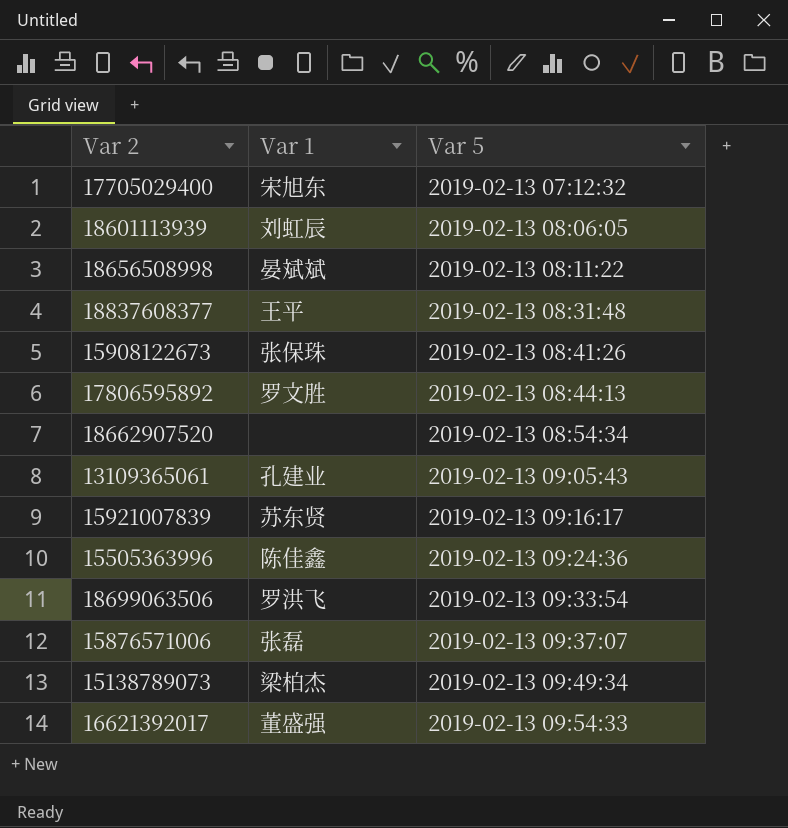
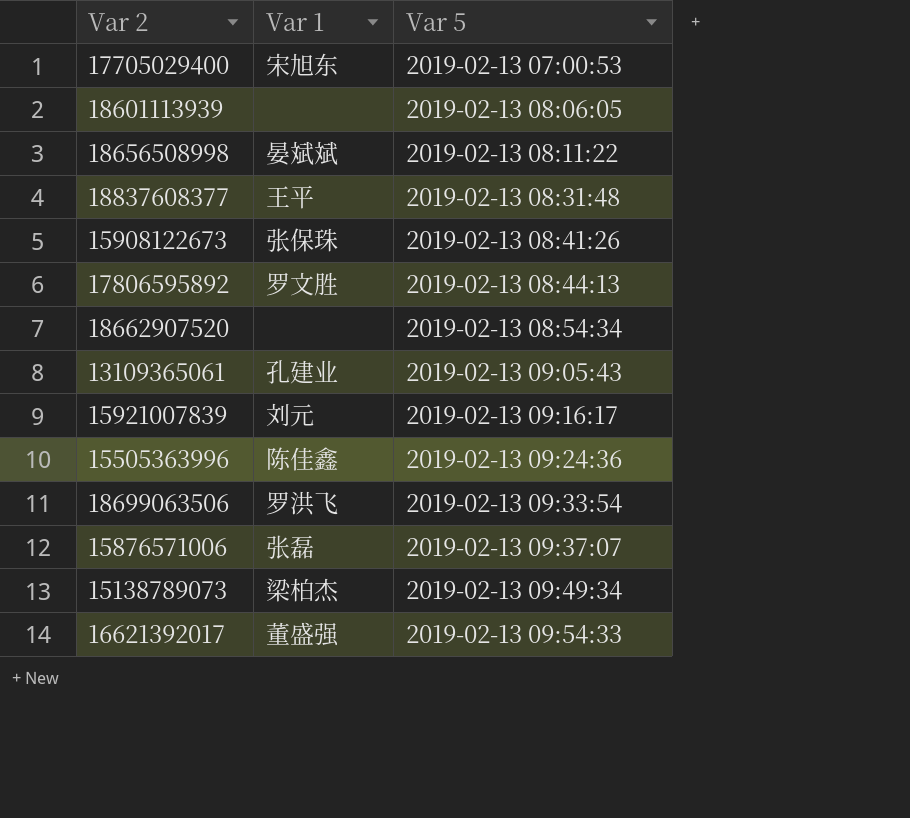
17705029400 | Var 5: 2019-02-13 07:12:32 -> 2019-02-13 07:00:53
18601113939 | Var 1: 刘虹辰 -> none
15921007839 | Var 1: 苏东贤 -> 刘元

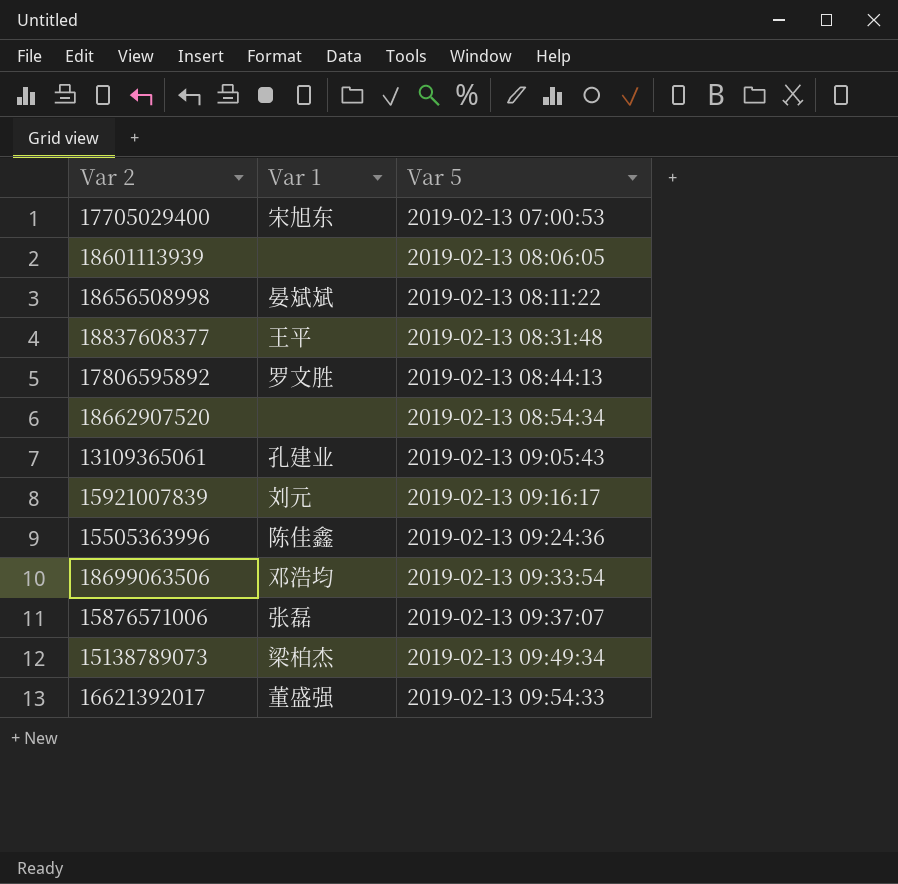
row 15908122673: 张保珠 | 2019-02-13 08:41:26 -> none
18699063506 | Var 1: 罗洪飞 -> 邓浩均

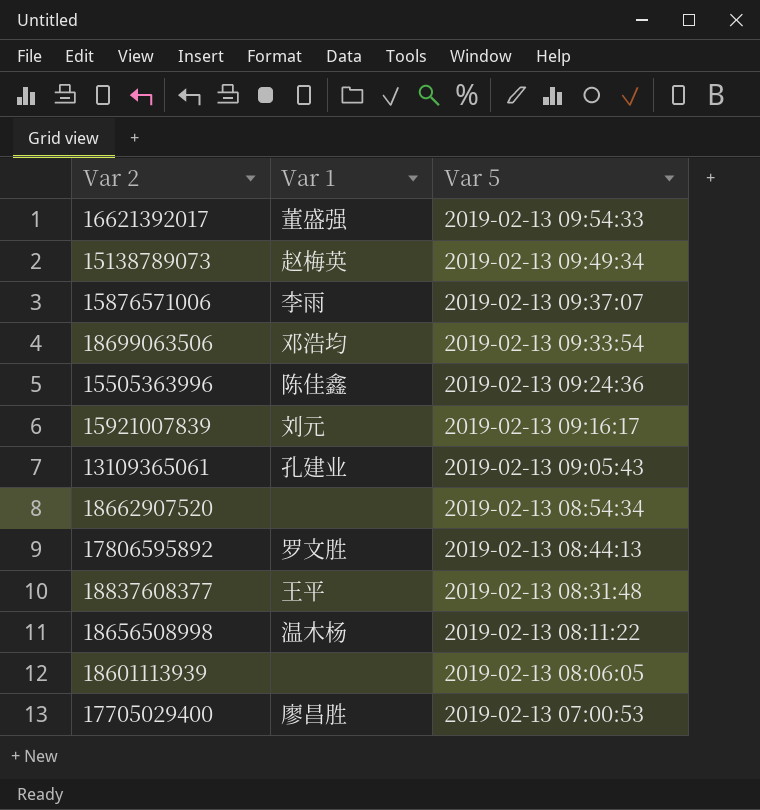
row order: Var 5 ascending -> Var 5 descending
15138789073 | Var 1: 梁柏杰 -> 赵梅英
15876571006 | Var 1: 张磊 -> 李雨
18656508998 | Var 1: 晏斌斌 -> 温木杨
17705029400 | Var 1: 宋旭东 -> 廖昌胜

